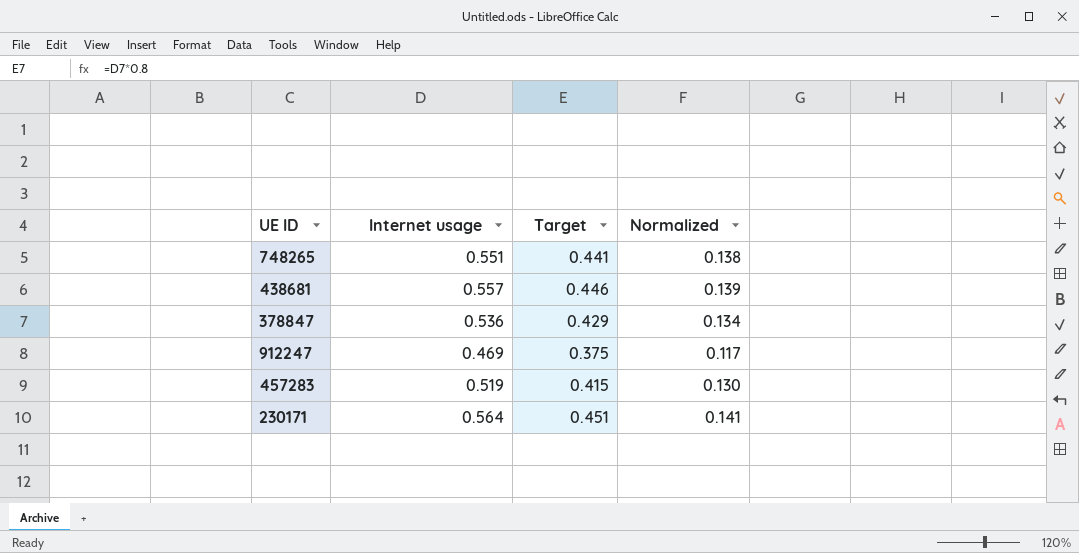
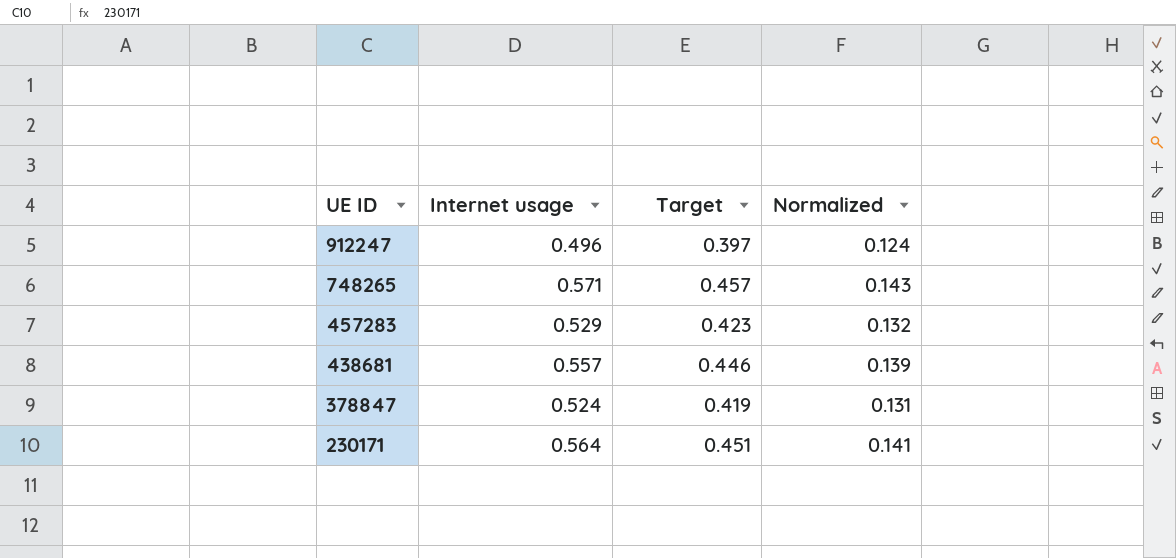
row order: none -> UE ID descending
912247 | Internet usage: 0.469 -> 0.496
912247 | Target: 0.375 -> 0.397
912247 | Normalized: 0.117 -> 0.124
748265 | Internet usage: 0.551 -> 0.571
748265 | Target: 0.441 -> 0.457
748265 | Normalized: 0.138 -> 0.143
457283 | Internet usage: 0.519 -> 0.529
457283 | Target: 0.415 -> 0.423
457283 | Normalized: 0.130 -> 0.132
378847 | Internet usage: 0.536 -> 0.524
378847 | Target: 0.429 -> 0.419
378847 | Normalized: 0.134 -> 0.131

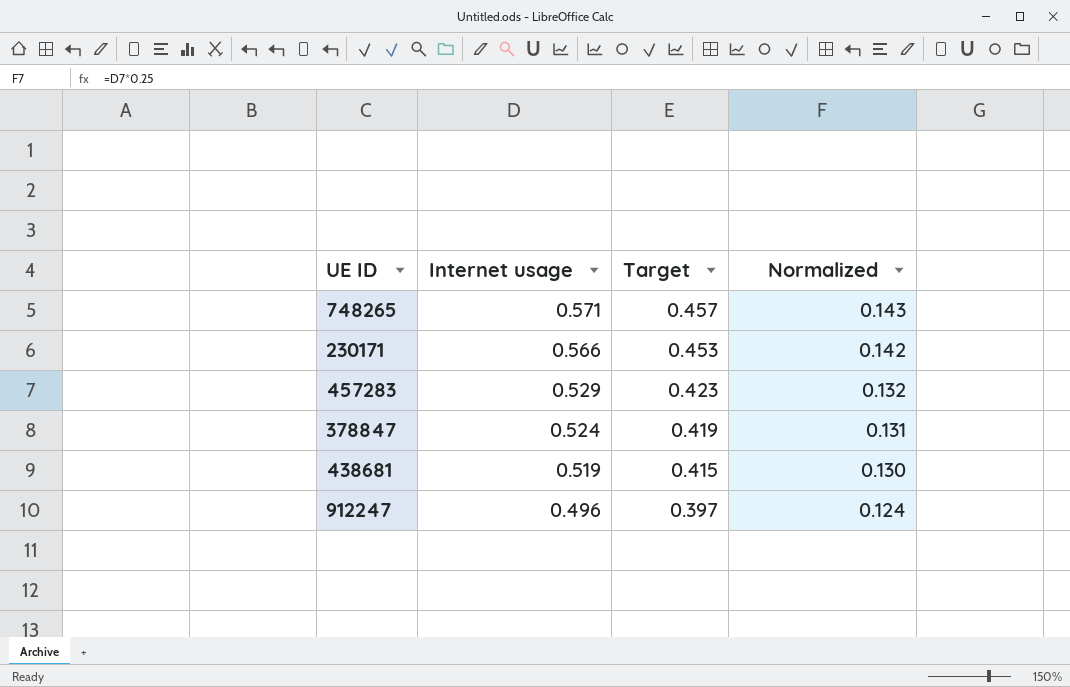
row order: UE ID descending -> Internet usage descending
230171 | Internet usage: 0.564 -> 0.566
230171 | Target: 0.451 -> 0.453
230171 | Normalized: 0.141 -> 0.142
438681 | Internet usage: 0.557 -> 0.519
438681 | Target: 0.446 -> 0.415
438681 | Normalized: 0.139 -> 0.130

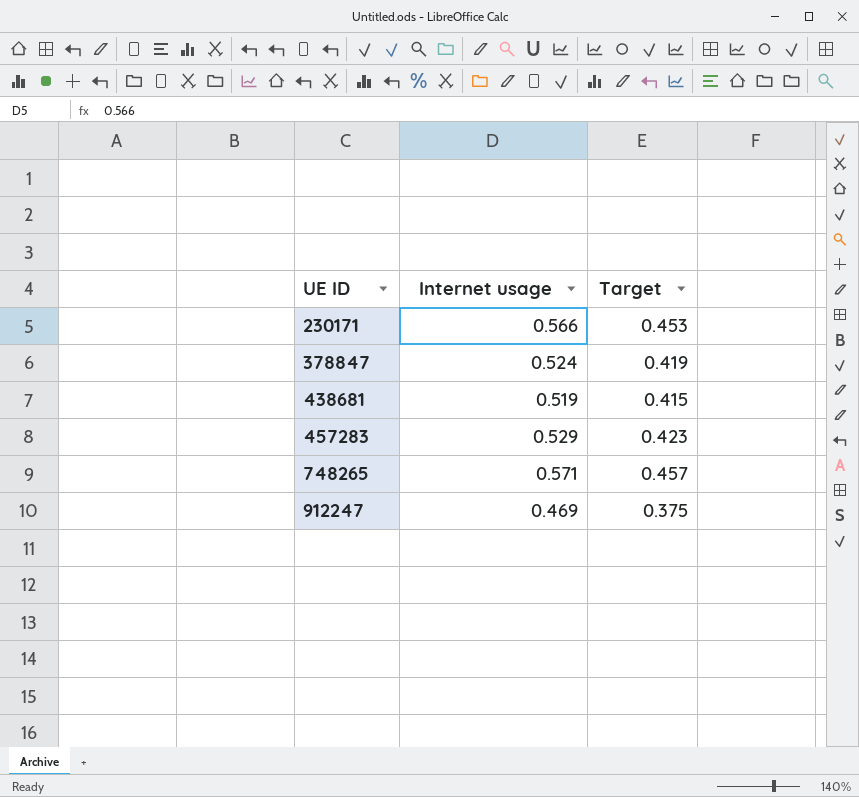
row order: Internet usage descending -> UE ID ascending
column Normalized | formula: [Internet usage] * 0.25 -> none
912247 | Internet usage: 0.496 -> 0.469
912247 | Target: 0.397 -> 0.375

